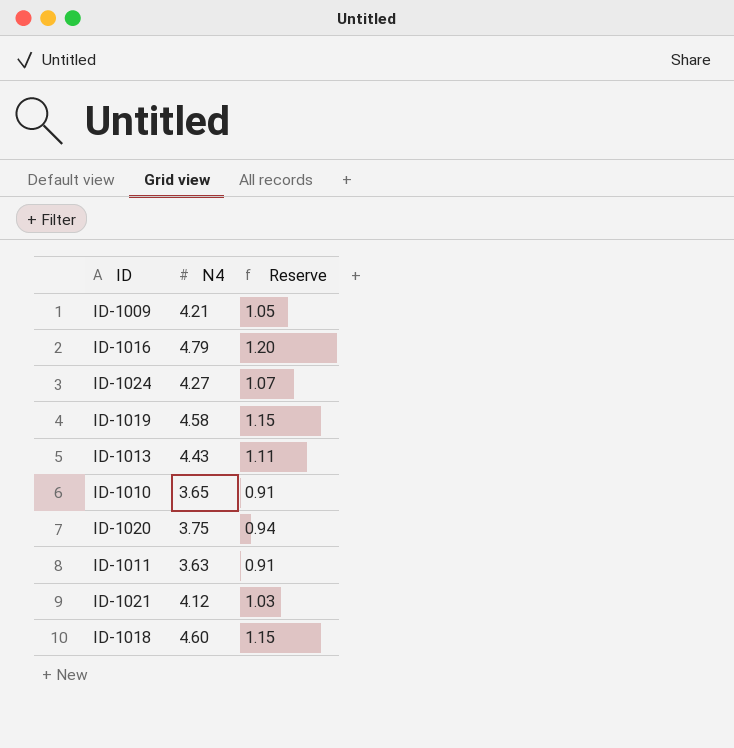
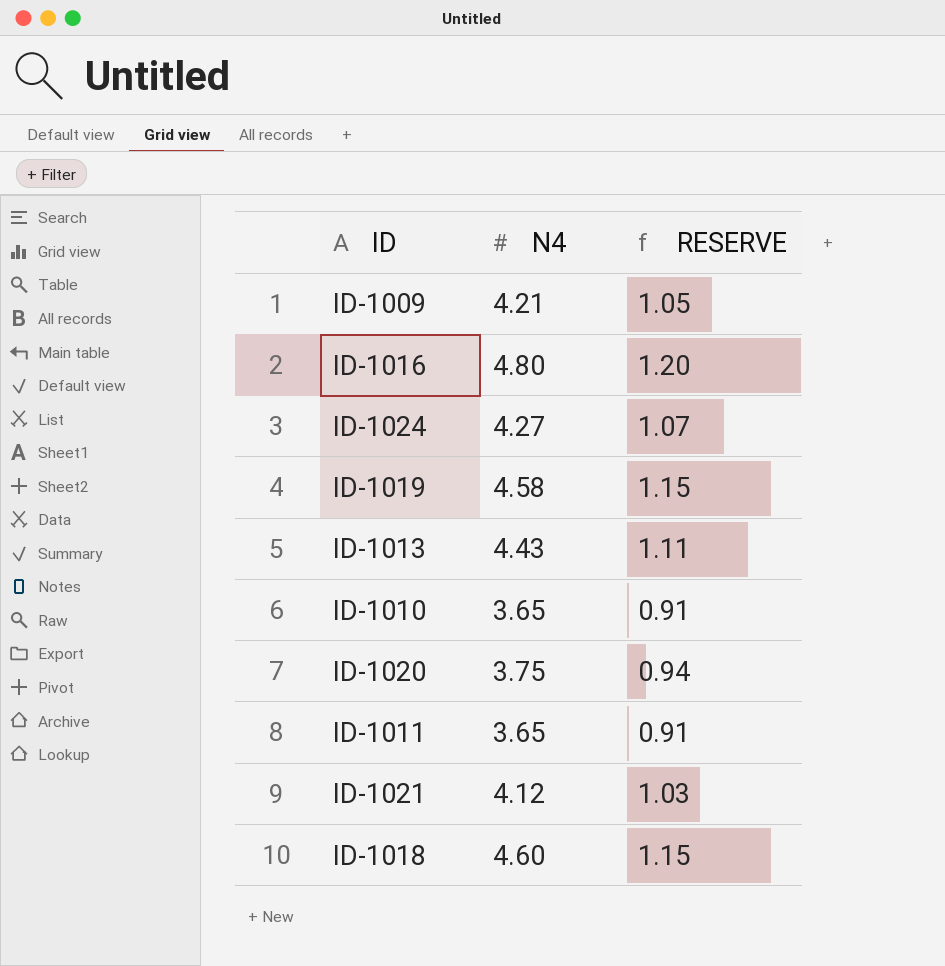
column name: Reserve -> RESERVE
ID-1016 | N4: 4.79 -> 4.80
ID-1011 | N4: 3.63 -> 3.65

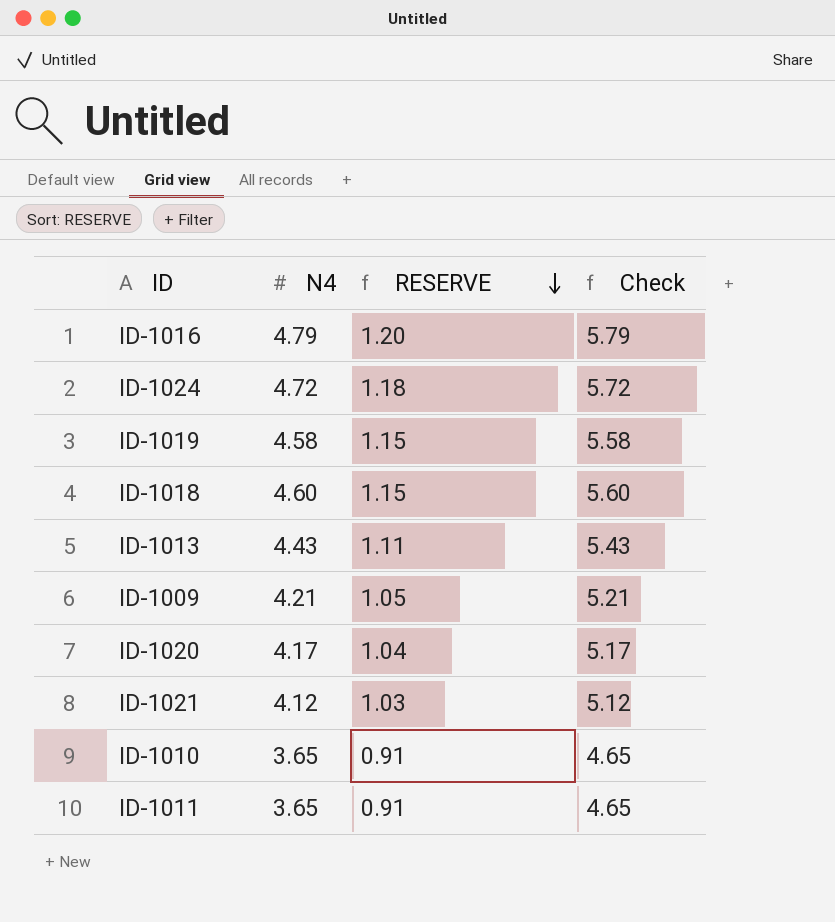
row order: none -> RESERVE descending
column Check | formula: none -> [N4] + 1
ID-1016 | N4: 4.80 -> 4.79
ID-1024 | N4: 4.27 -> 4.72
ID-1024 | RESERVE: 1.07 -> 1.18
ID-1020 | N4: 3.75 -> 4.17
ID-1020 | RESERVE: 0.94 -> 1.04

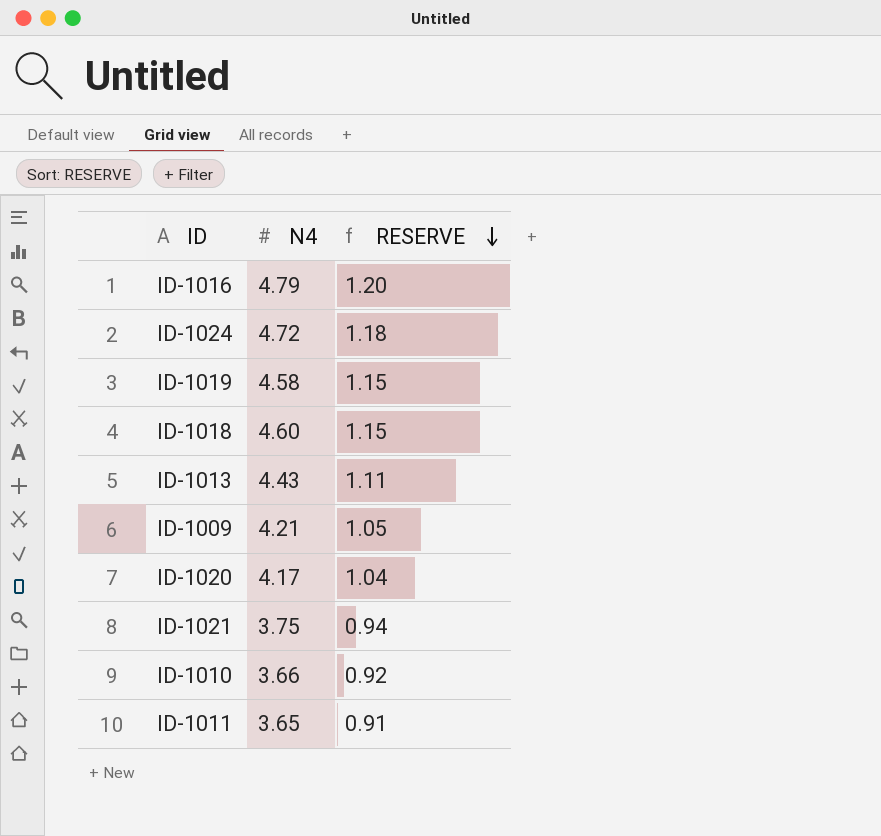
column Check | formula: [N4] + 1 -> none
ID-1021 | N4: 4.12 -> 3.75
ID-1021 | RESERVE: 1.03 -> 0.94
ID-1010 | N4: 3.65 -> 3.66
ID-1010 | RESERVE: 0.91 -> 0.92

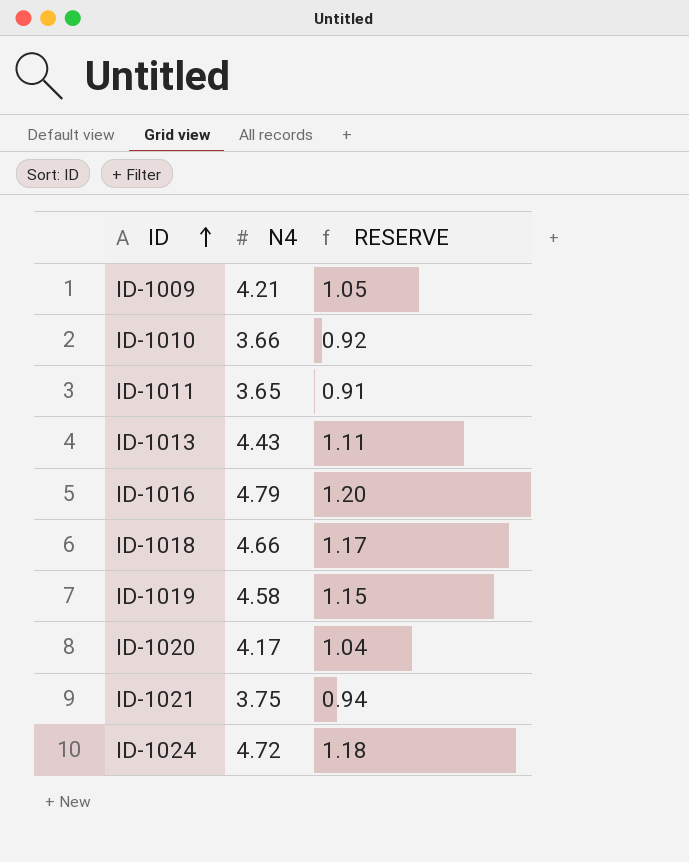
row order: RESERVE descending -> ID ascending
ID-1018 | N4: 4.60 -> 4.66
ID-1018 | RESERVE: 1.15 -> 1.17

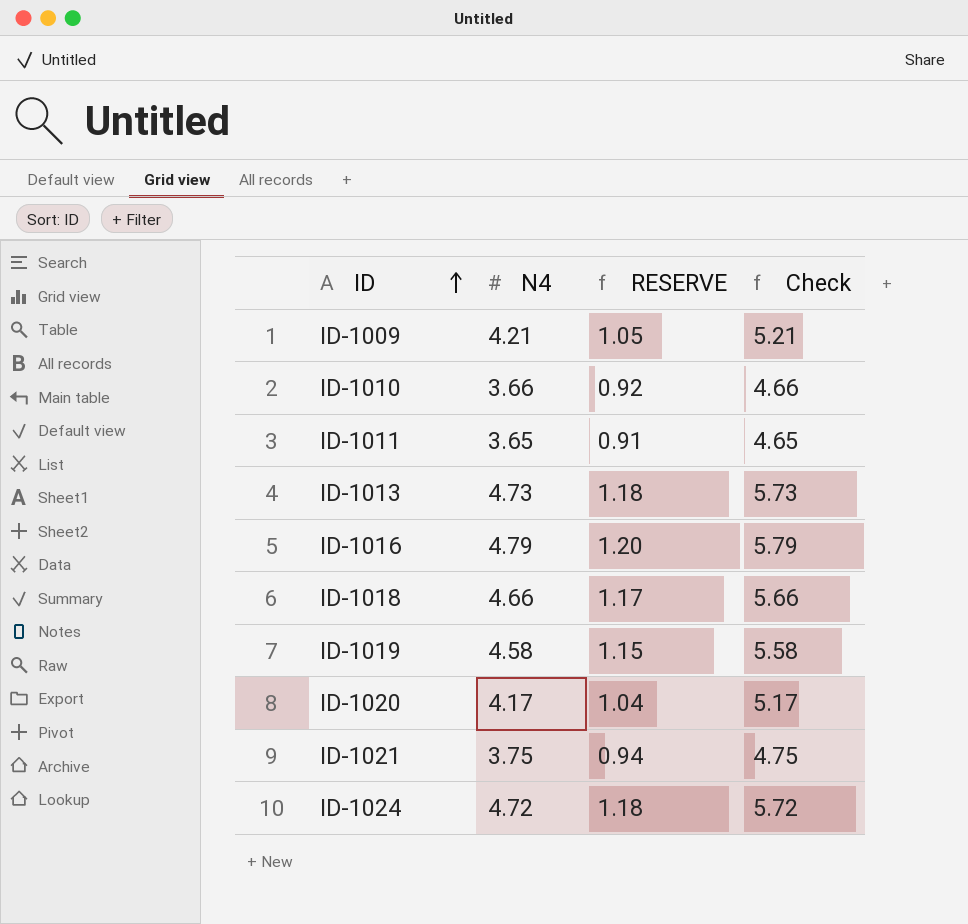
column Check | formula: none -> [N4] + 1
ID-1013 | N4: 4.43 -> 4.73
ID-1013 | RESERVE: 1.11 -> 1.18

